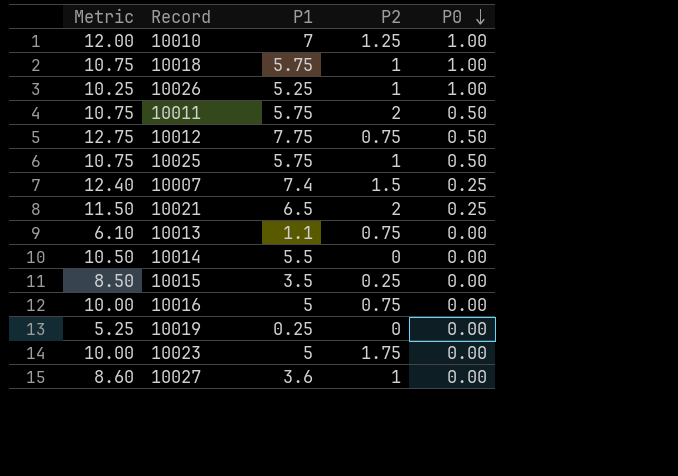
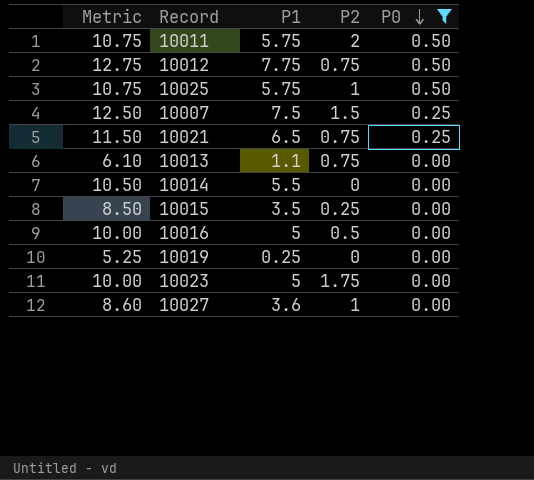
filter: none -> P0 != 1.00
10007 | Metric: 12.40 -> 12.50
10007 | P1: 7.4 -> 7.5
10021 | P2: 2 -> 0.75
10016 | P2: 0.75 -> 0.5

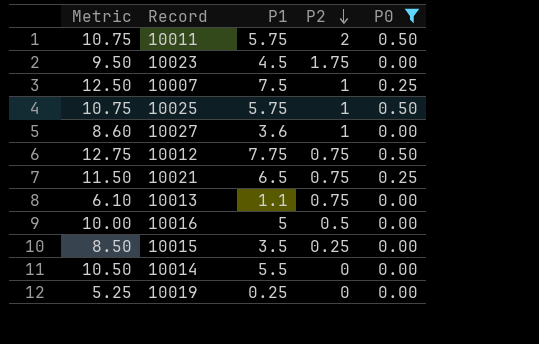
row order: P0 descending -> P2 descending
10023 | Metric: 10.00 -> 9.50
10023 | P1: 5 -> 4.5
10007 | P2: 1.5 -> 1

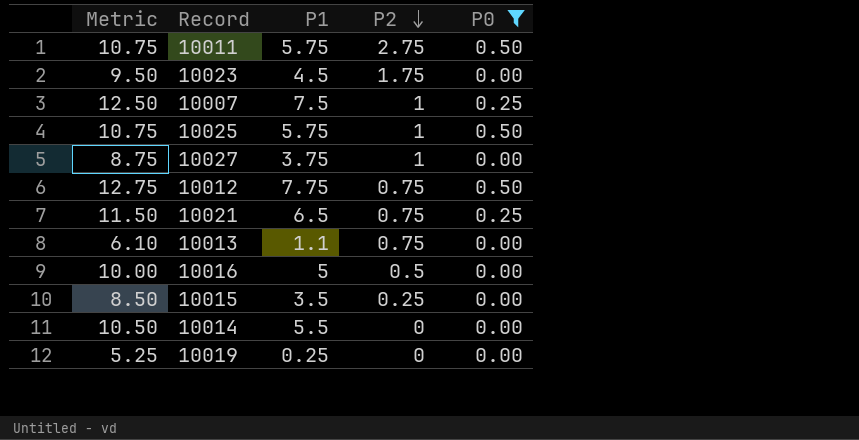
10011 | P2: 2 -> 2.75
10027 | Metric: 8.60 -> 8.75
10027 | P1: 3.6 -> 3.75

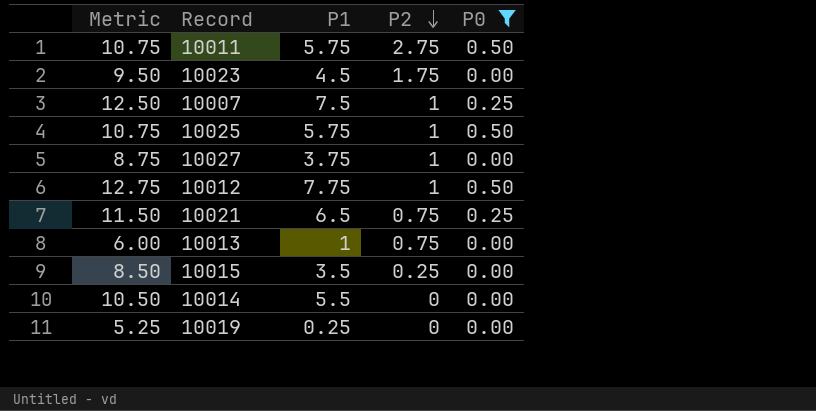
row 10016: 10.00 | 5 | 0.5 | 0.00 -> none
10012 | P2: 0.75 -> 1
10013 | Metric: 6.10 -> 6.00
10013 | P1: 1.1 -> 1

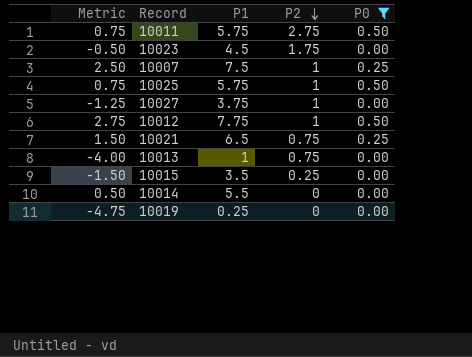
column Metric | formula: [P1] + 5 -> [P1] - 5

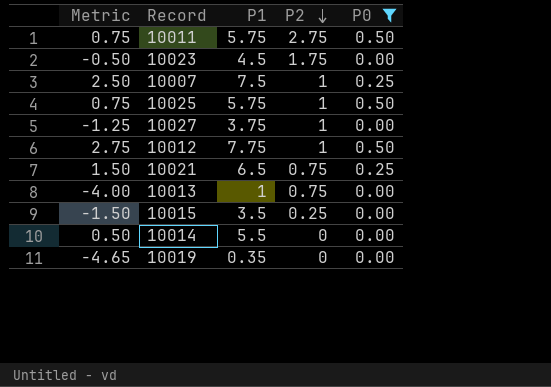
10019 | Metric: -4.75 -> -4.65
10019 | P1: 0.25 -> 0.35

